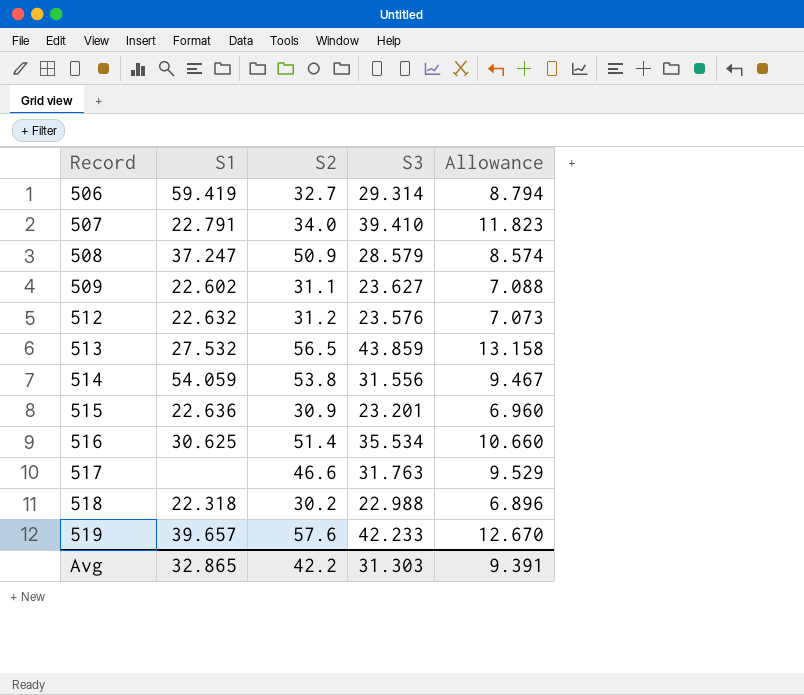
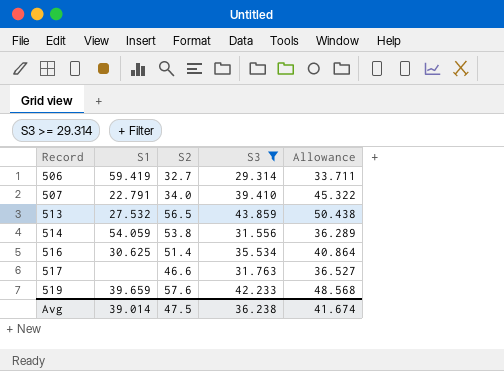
filter: none -> S3 >= 29.314
column Allowance | formula: [S3] * 0.3 -> [S3] * 1.15
519 | S1: 39.657 -> 39.659
Avg | S1: 32.865 -> 39.014
Avg | S2: 42.2 -> 47.5
Avg | S3: 31.303 -> 36.238
Avg | Allowance: 9.391 -> 41.674

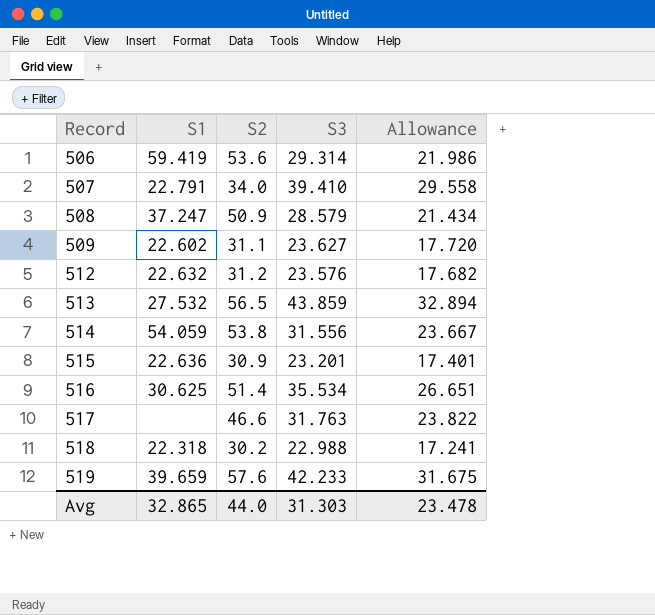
filter: S3 >= 29.314 -> none
column Allowance | formula: [S3] * 1.15 -> [S3] * 0.75
506 | S2: 32.7 -> 53.6
Avg | S1: 39.014 -> 32.865
Avg | S2: 47.5 -> 44.0
Avg | S3: 36.238 -> 31.303
Avg | Allowance: 41.674 -> 23.478

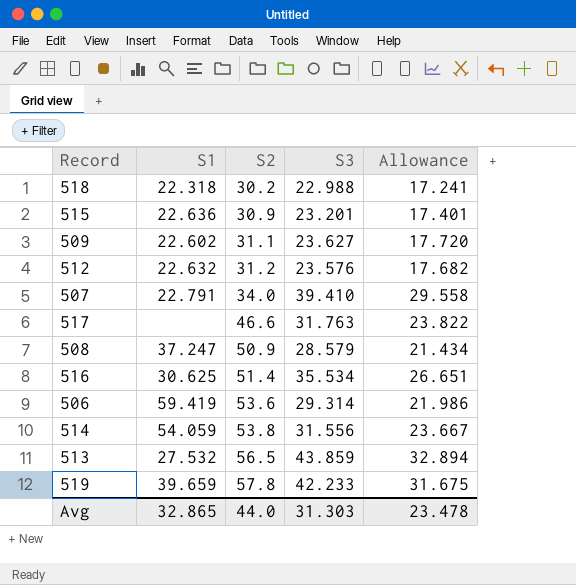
row order: Record ascending -> S2 ascending
519 | S2: 57.6 -> 57.8

